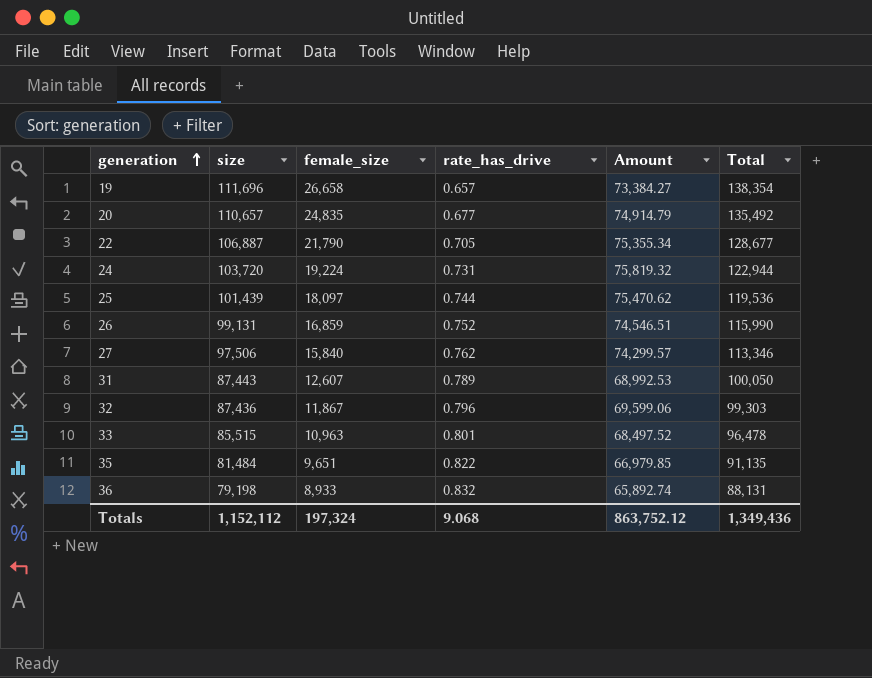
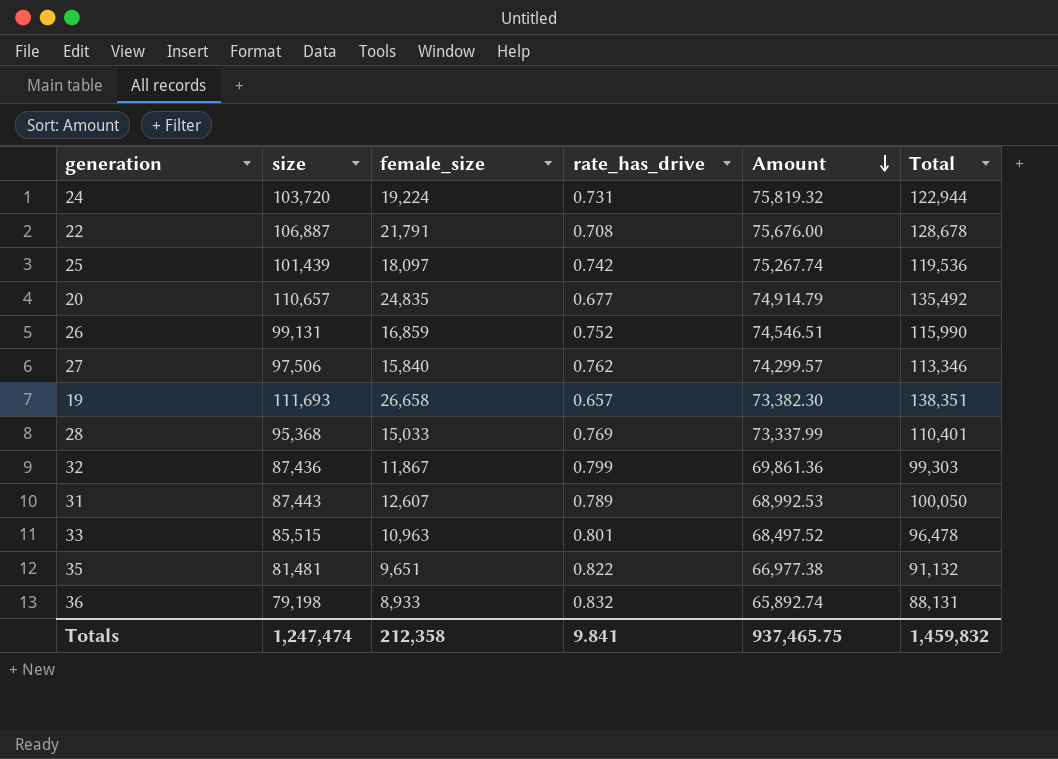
row order: generation ascending -> Amount descending
22 | female_size: 21,790 -> 21,791
22 | rate_has_drive: 0.705 -> 0.708
22 | Amount: 75,355.34 -> 75,676.00
22 | Total: 128,677 -> 128,678
25 | rate_has_drive: 0.744 -> 0.742
25 | Amount: 75,470.62 -> 75,267.74
19 | size: 111,696 -> 111,693
19 | Amount: 73,384.27 -> 73,382.30
19 | Total: 138,354 -> 138,351
row 28: none -> 95,368 | 15,033 | 0.769 | 73,337.99 | 110,401
32 | rate_has_drive: 0.796 -> 0.799
32 | Amount: 69,599.06 -> 69,861.36
35 | size: 81,484 -> 81,481
35 | Amount: 66,979.85 -> 66,977.38
35 | Total: 91,135 -> 91,132
Totals | size: 1,152,112 -> 1,247,474
Totals | female_size: 197,324 -> 212,358
Totals | rate_has_drive: 9.068 -> 9.841
Totals | Amount: 863,752.12 -> 937,465.75
Totals | Total: 1,349,436 -> 1,459,832

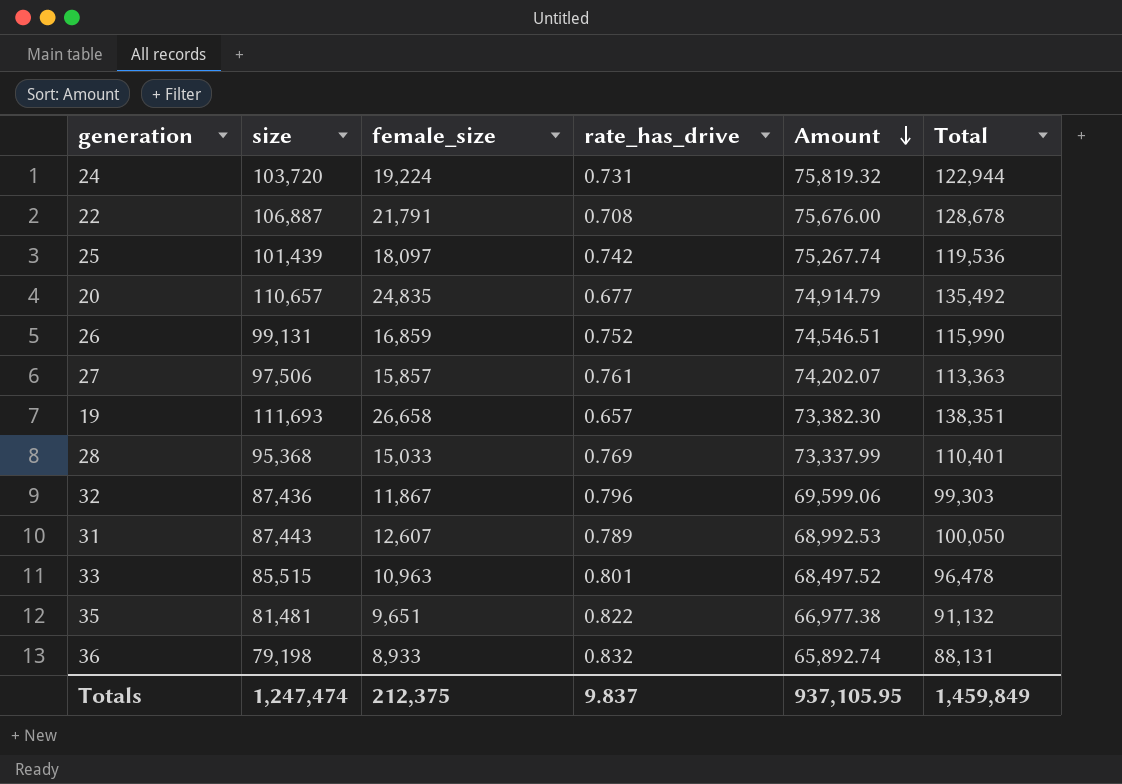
27 | female_size: 15,840 -> 15,857
27 | rate_has_drive: 0.762 -> 0.761
27 | Amount: 74,299.57 -> 74,202.07
27 | Total: 113,346 -> 113,363
32 | rate_has_drive: 0.799 -> 0.796
32 | Amount: 69,861.36 -> 69,599.06
Totals | female_size: 212,358 -> 212,375
Totals | rate_has_drive: 9.841 -> 9.837
Totals | Amount: 937,465.75 -> 937,105.95
Totals | Total: 1,459,832 -> 1,459,849

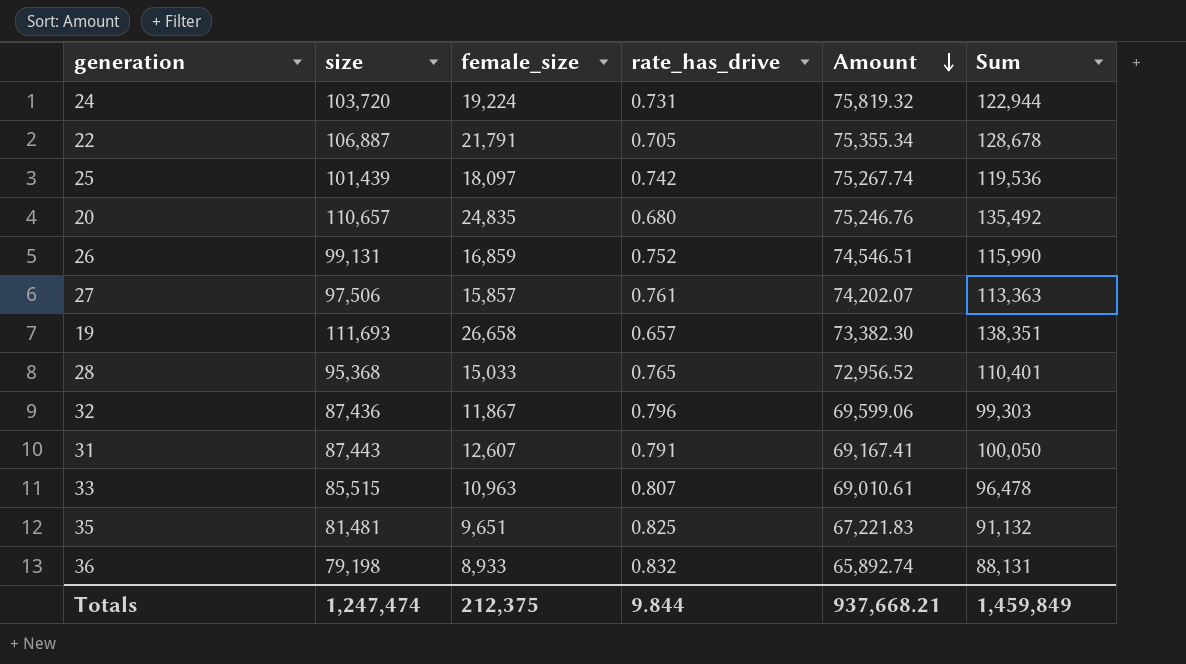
column name: Total -> Sum
22 | rate_has_drive: 0.708 -> 0.705
22 | Amount: 75,676.00 -> 75,355.34
20 | rate_has_drive: 0.677 -> 0.680
20 | Amount: 74,914.79 -> 75,246.76
28 | rate_has_drive: 0.769 -> 0.765
28 | Amount: 73,337.99 -> 72,956.52
31 | rate_has_drive: 0.789 -> 0.791
31 | Amount: 68,992.53 -> 69,167.41
33 | rate_has_drive: 0.801 -> 0.807
33 | Amount: 68,497.52 -> 69,010.61
35 | rate_has_drive: 0.822 -> 0.825
35 | Amount: 66,977.38 -> 67,221.83
Totals | rate_has_drive: 9.837 -> 9.844
Totals | Amount: 937,105.95 -> 937,668.21

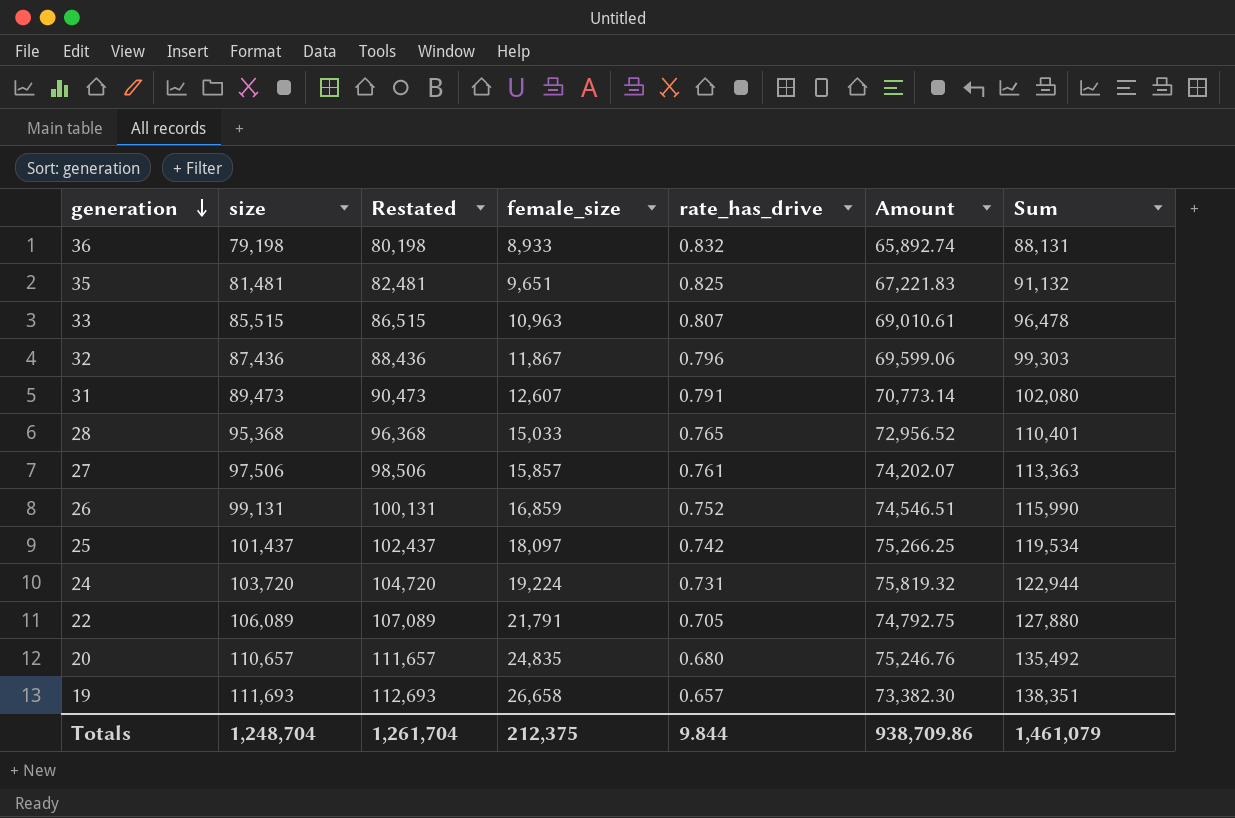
row order: Amount descending -> generation descending
column Restated | formula: none -> [size] + 1000
31 | size: 87,443 -> 89,473
31 | Amount: 69,167.41 -> 70,773.14
31 | Sum: 100,050 -> 102,080
25 | size: 101,439 -> 101,437
25 | Amount: 75,267.74 -> 75,266.25
25 | Sum: 119,536 -> 119,534
22 | size: 106,887 -> 106,089
22 | Amount: 75,355.34 -> 74,792.75
22 | Sum: 128,678 -> 127,880
Totals | size: 1,247,474 -> 1,248,704
Totals | Amount: 937,668.21 -> 938,709.86
Totals | Sum: 1,459,849 -> 1,461,079

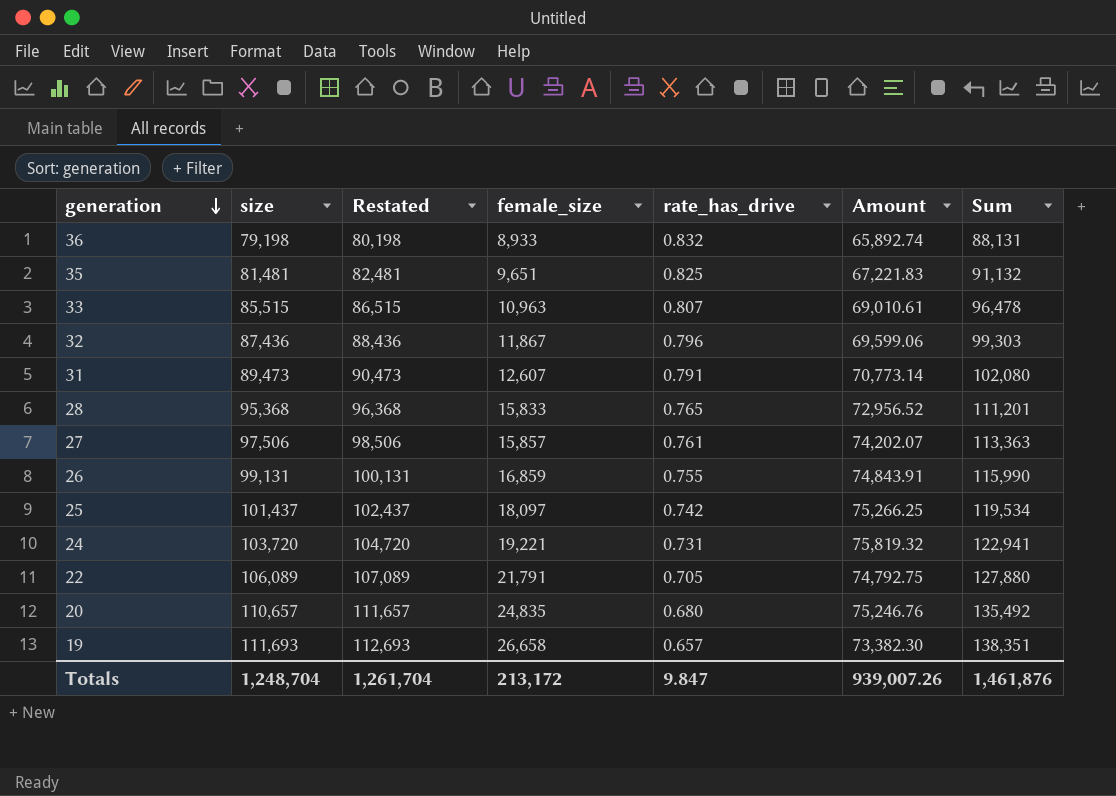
28 | female_size: 15,033 -> 15,833
28 | Sum: 110,401 -> 111,201
26 | rate_has_drive: 0.752 -> 0.755
26 | Amount: 74,546.51 -> 74,843.91
24 | female_size: 19,224 -> 19,221
24 | Sum: 122,944 -> 122,941
Totals | female_size: 212,375 -> 213,172
Totals | rate_has_drive: 9.844 -> 9.847
Totals | Amount: 938,709.86 -> 939,007.26
Totals | Sum: 1,461,079 -> 1,461,876

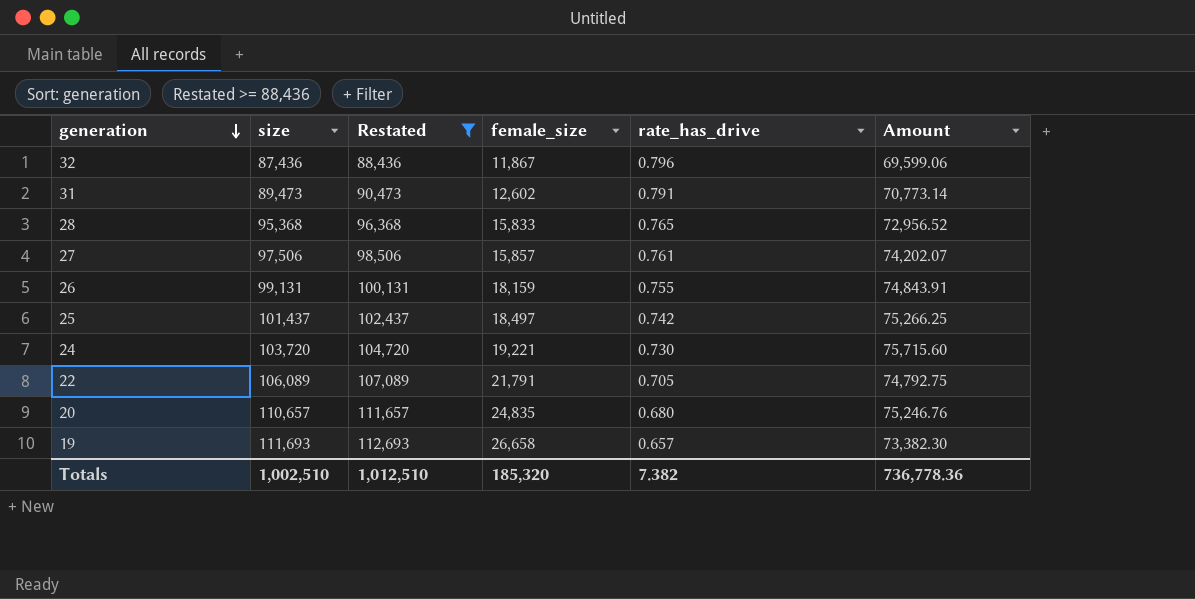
filter: none -> Restated >= 88,436
column Sum | formula: [size] + [female_size] -> none
31 | female_size: 12,607 -> 12,602
26 | female_size: 16,859 -> 18,159
25 | female_size: 18,097 -> 18,497
24 | rate_has_drive: 0.731 -> 0.730
24 | Amount: 75,819.32 -> 75,715.60
Totals | size: 1,248,704 -> 1,002,510
Totals | Restated: 1,261,704 -> 1,012,510
Totals | female_size: 213,172 -> 185,320
Totals | rate_has_drive: 9.847 -> 7.382
Totals | Amount: 939,007.26 -> 736,778.36

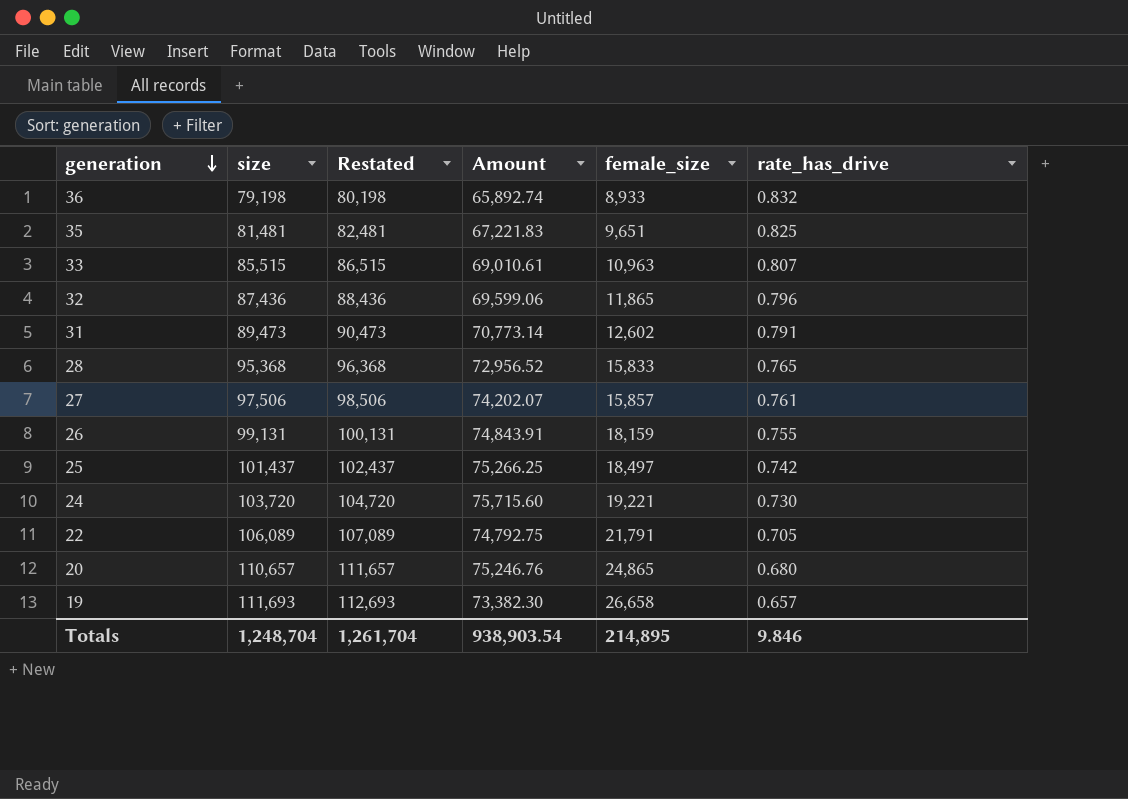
filter: Restated >= 88,436 -> none
column Amount | position: 6 -> 4
32 | female_size: 11,867 -> 11,865
20 | female_size: 24,835 -> 24,865
Totals | size: 1,002,510 -> 1,248,704
Totals | Restated: 1,012,510 -> 1,261,704
Totals | Amount: 736,778.36 -> 938,903.54
Totals | female_size: 185,320 -> 214,895
Totals | rate_has_drive: 7.382 -> 9.846

